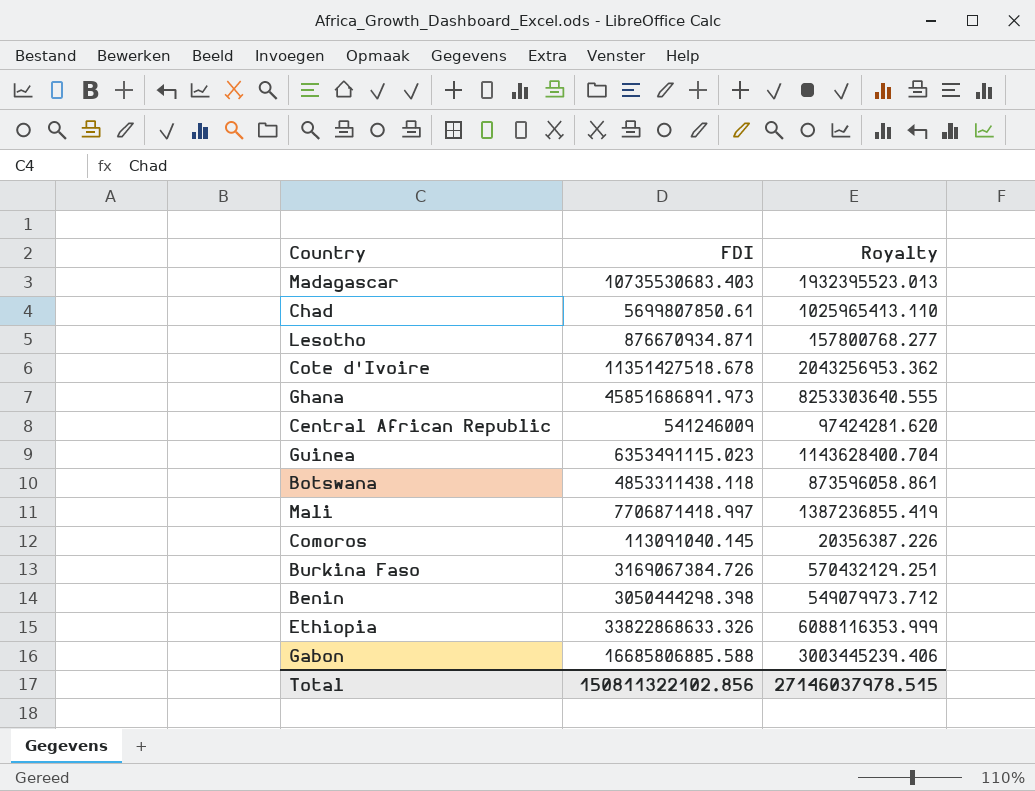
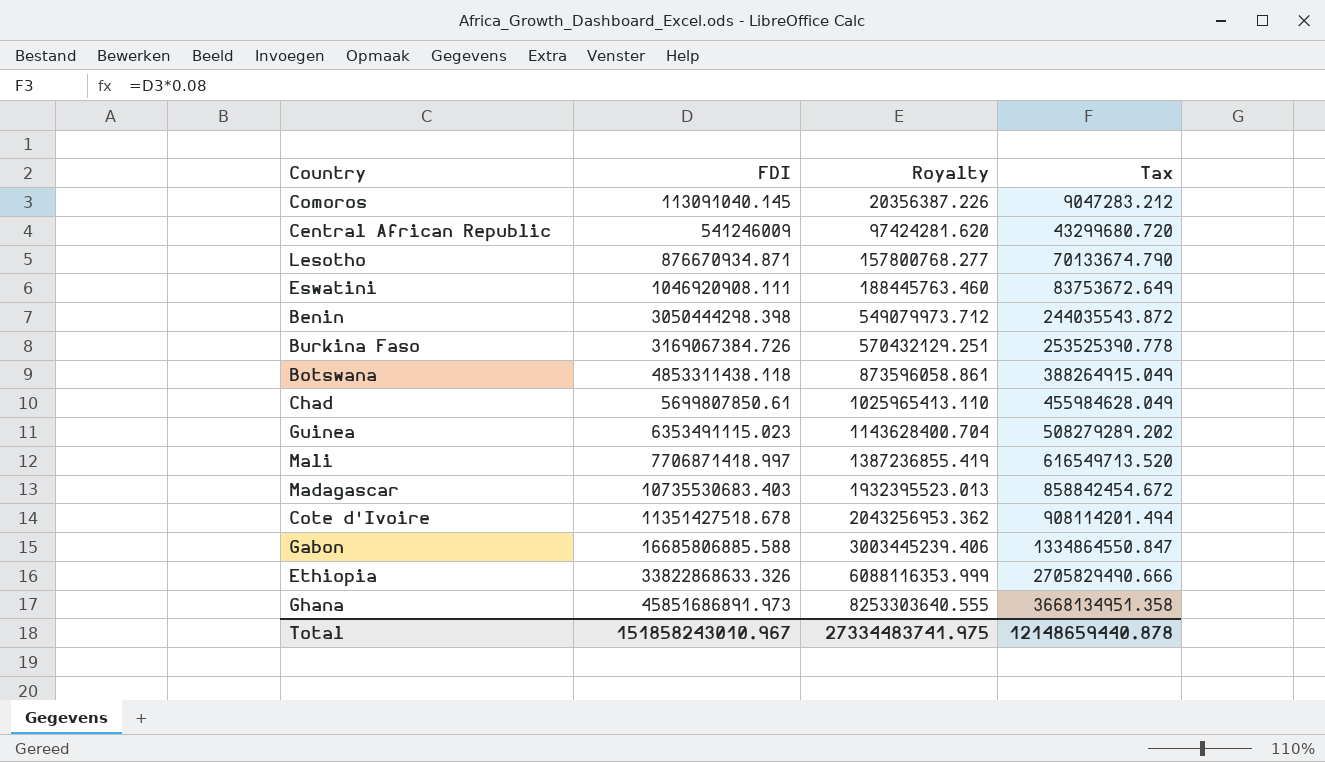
row order: none -> FDI ascending
column Tax | formula: none -> [FDI] * 0.08
row Eswatini: none -> 1046920908.111 | 188445763.460 | 83753672.649
Total | FDI: 150811322102.856 -> 151858243010.967
Total | Royalty: 27146037978.515 -> 27334483741.975

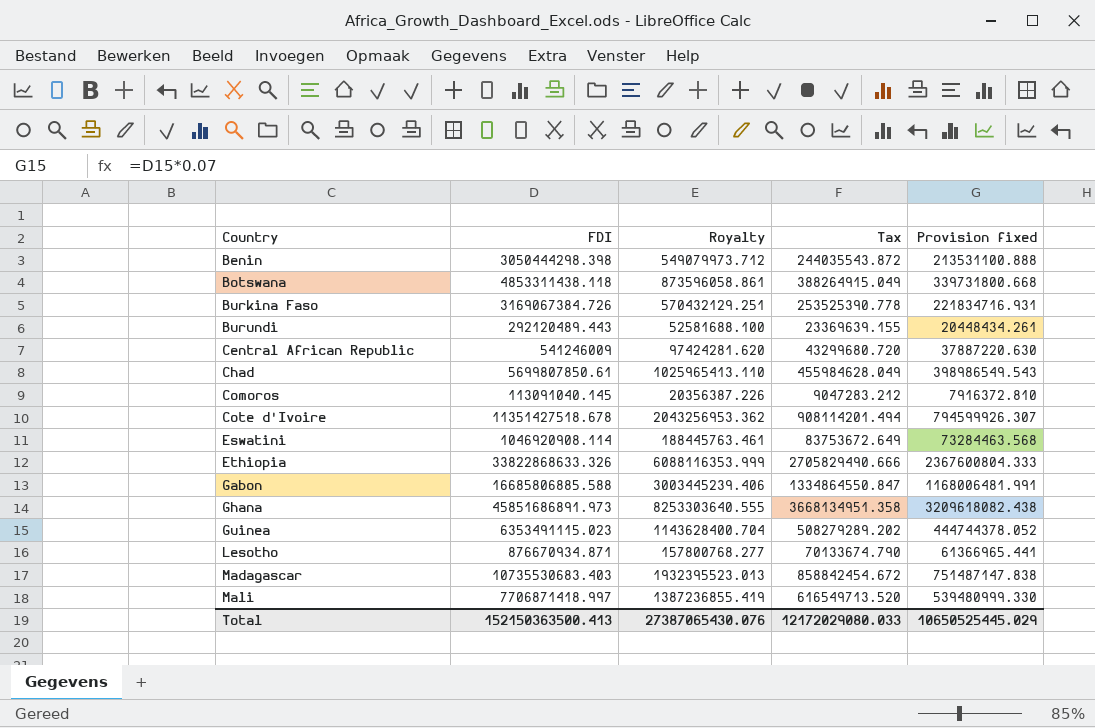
row order: FDI ascending -> Country ascending
column Provision fixed | formula: none -> [FDI] * 0.07
row Burundi: none -> 292120489.443 | 52581688.100 | 23369639.155 | 20448434.261
Eswatini | FDI: 1046920908.111 -> 1046920908.114
Eswatini | Royalty: 188445763.460 -> 188445763.461
Total | FDI: 151858243010.967 -> 152150363500.413
Total | Royalty: 27334483741.975 -> 27387065430.076
Total | Tax: 12148659440.878 -> 12172029080.033

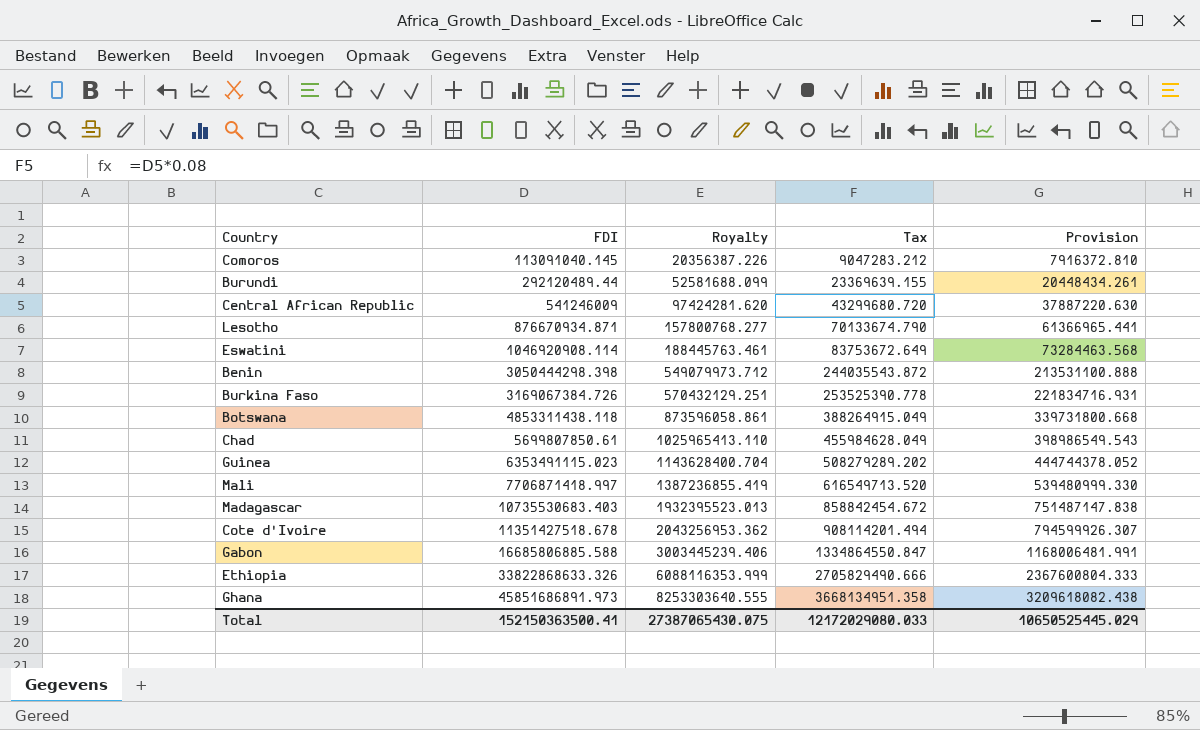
row order: Country ascending -> FDI ascending
column name: Provision fixed -> Provision
Burundi | FDI: 292120489.443 -> 292120489.44
Burundi | Royalty: 52581688.100 -> 52581688.099
Total | FDI: 152150363500.413 -> 152150363500.41
Total | Royalty: 27387065430.076 -> 27387065430.075

